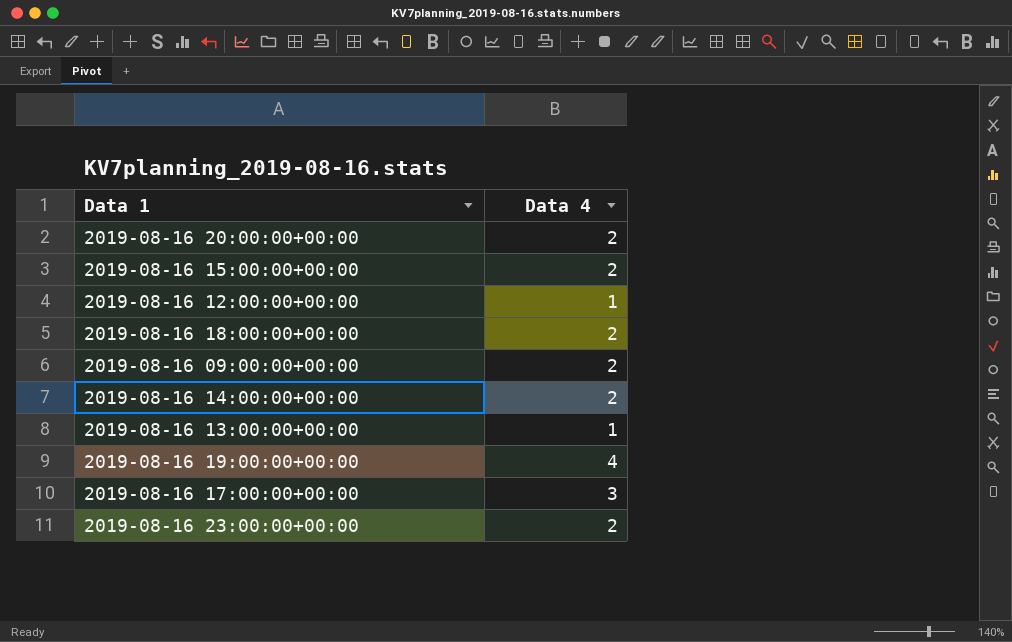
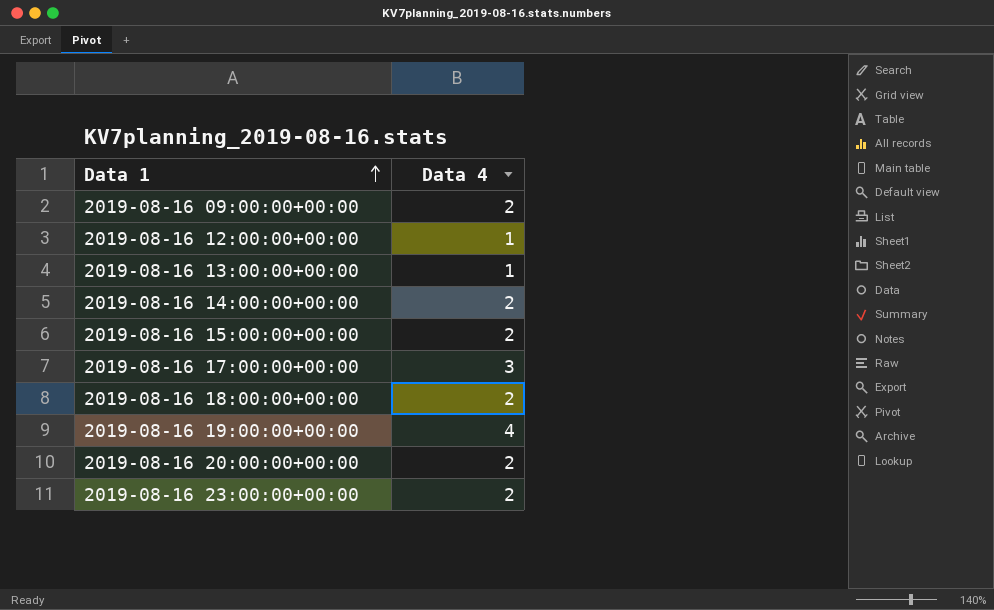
row order: none -> Data 1 ascending

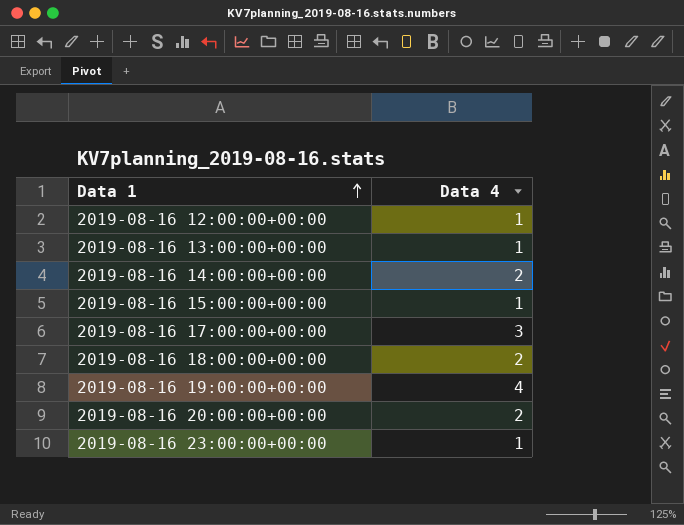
row 2019-08-16 09:00:00+00:00: 2 -> none
2019-08-16 15:00:00+00:00 | Data 4: 2 -> 1
2019-08-16 23:00:00+00:00 | Data 4: 2 -> 1

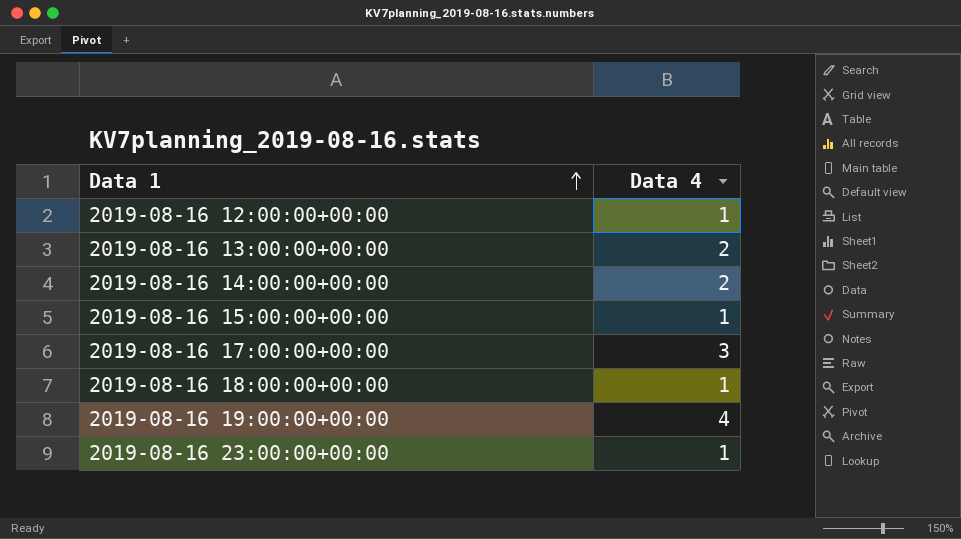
row 2019-08-16 20:00:00+00:00: 2 -> none
2019-08-16 13:00:00+00:00 | Data 4: 1 -> 2
2019-08-16 18:00:00+00:00 | Data 4: 2 -> 1

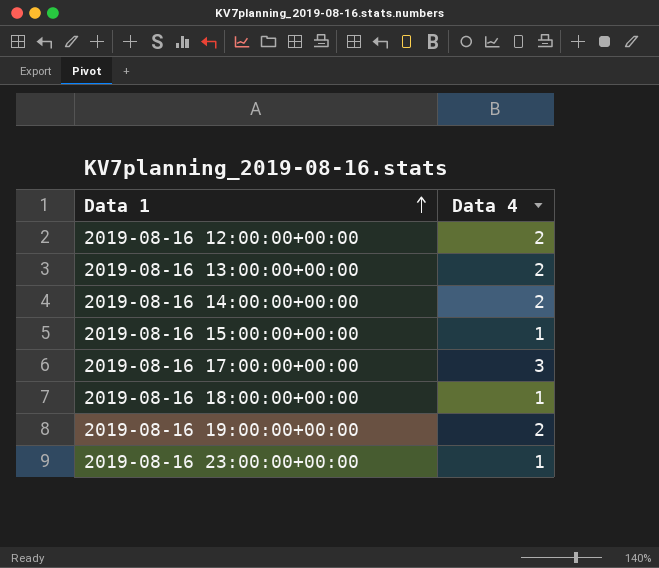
2019-08-16 12:00:00+00:00 | Data 4: 1 -> 2
2019-08-16 19:00:00+00:00 | Data 4: 4 -> 2

